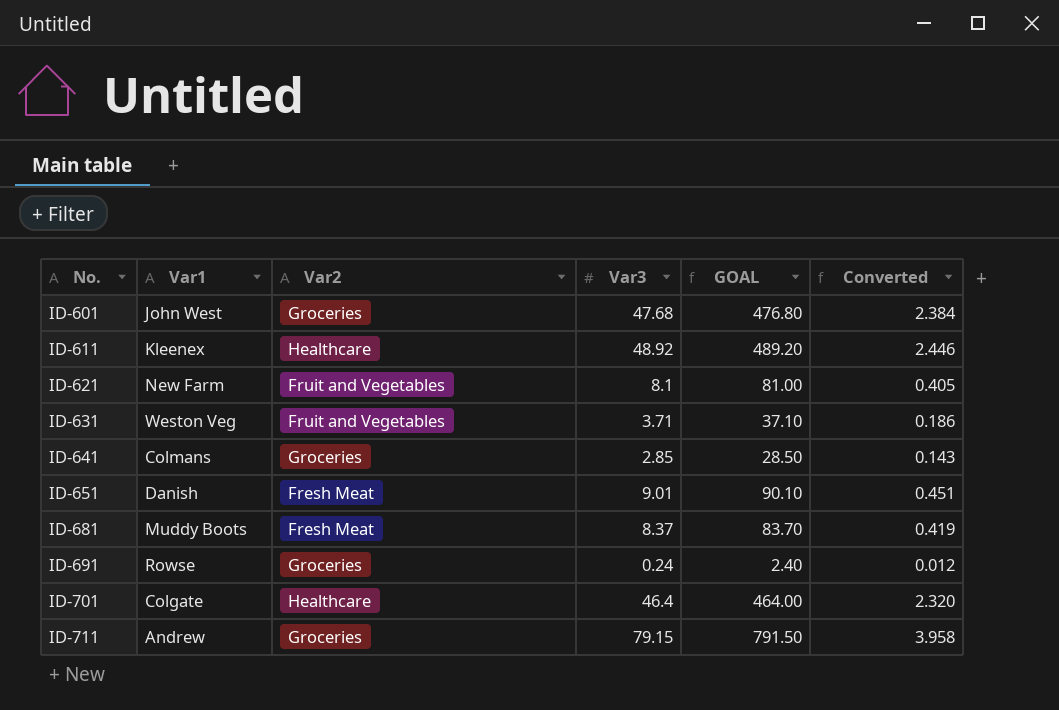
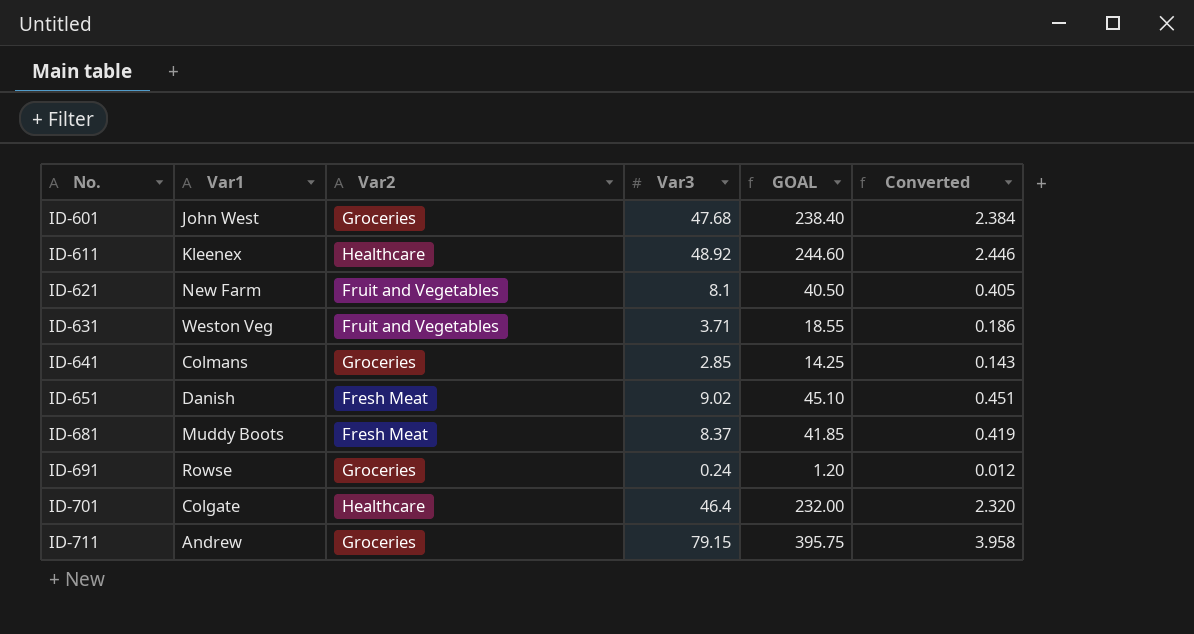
column GOAL | formula: [Var3] * 10 -> [Var3] * 5
ID-651 | Var3: 9.01 -> 9.02

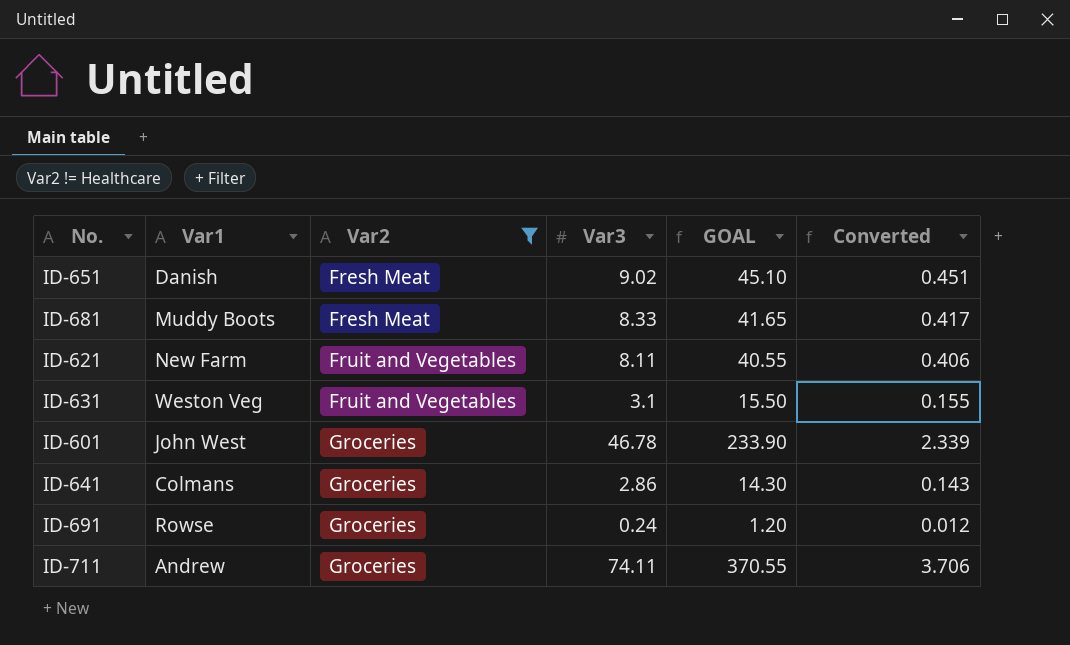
filter: none -> Var2 != Healthcare
row order: No. ascending -> Var2 ascending
ID-681 | Var3: 8.37 -> 8.33
ID-681 | GOAL: 41.85 -> 41.65
ID-681 | Converted: 0.419 -> 0.417
ID-621 | Var3: 8.1 -> 8.11
ID-621 | GOAL: 40.50 -> 40.55
ID-621 | Converted: 0.405 -> 0.406
ID-631 | Var3: 3.71 -> 3.1
ID-631 | GOAL: 18.55 -> 15.50
ID-631 | Converted: 0.186 -> 0.155
ID-601 | Var3: 47.68 -> 46.78
ID-601 | GOAL: 238.40 -> 233.90
ID-601 | Converted: 2.384 -> 2.339
ID-641 | Var3: 2.85 -> 2.86
ID-641 | GOAL: 14.25 -> 14.30
ID-711 | Var3: 79.15 -> 74.11
ID-711 | GOAL: 395.75 -> 370.55
ID-711 | Converted: 3.958 -> 3.706

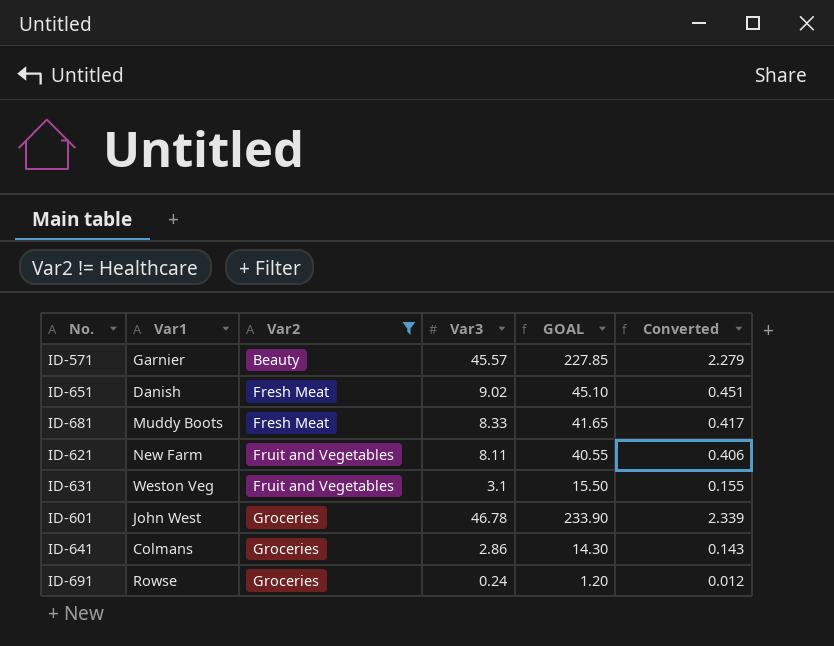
row ID-711: Andrew | Groceries | 74.11 | 370.55 | 3.706 -> none
row ID-571: none -> Garnier | Beauty | 45.57 | 227.85 | 2.279

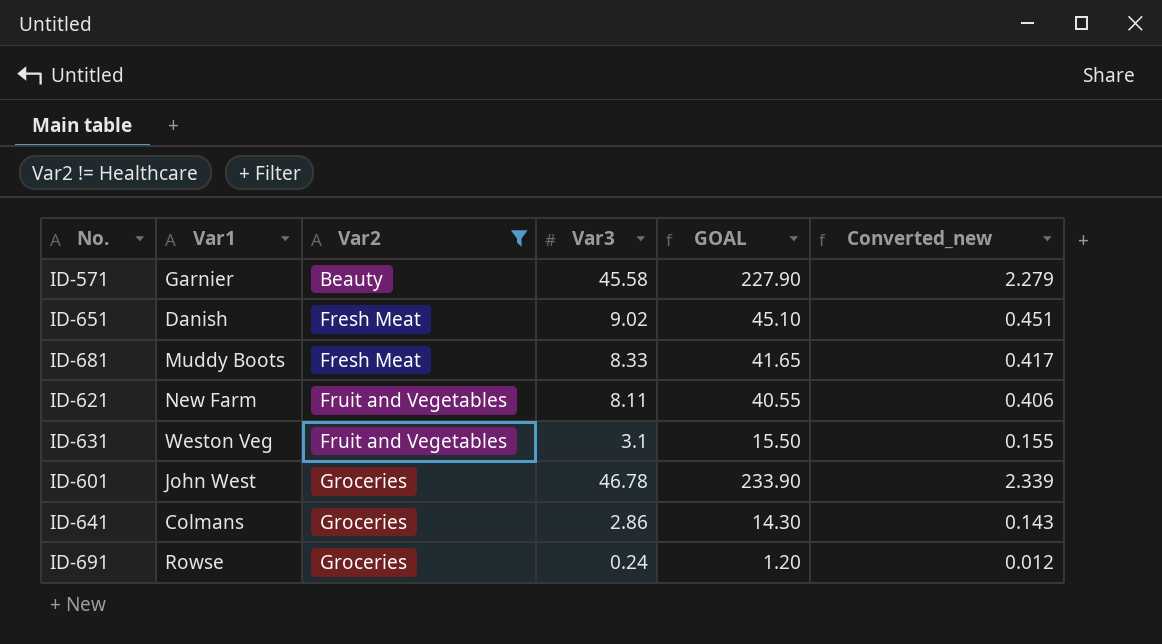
column name: Converted -> Converted_new
ID-571 | Var3: 45.57 -> 45.58
ID-571 | GOAL: 227.85 -> 227.90

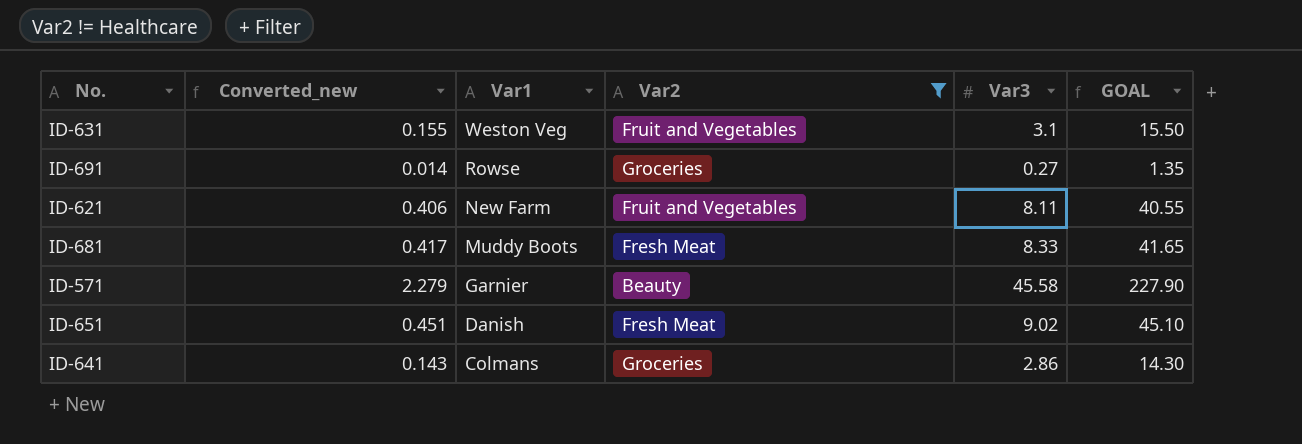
row order: Var2 ascending -> Var1 descending
column Converted_new | position: 6 -> 2
row ID-601: John West | Groceries | 46.78 | 233.90 | 2.339 -> none
ID-691 | Converted_new: 0.012 -> 0.014
ID-691 | Var3: 0.24 -> 0.27
ID-691 | GOAL: 1.20 -> 1.35

